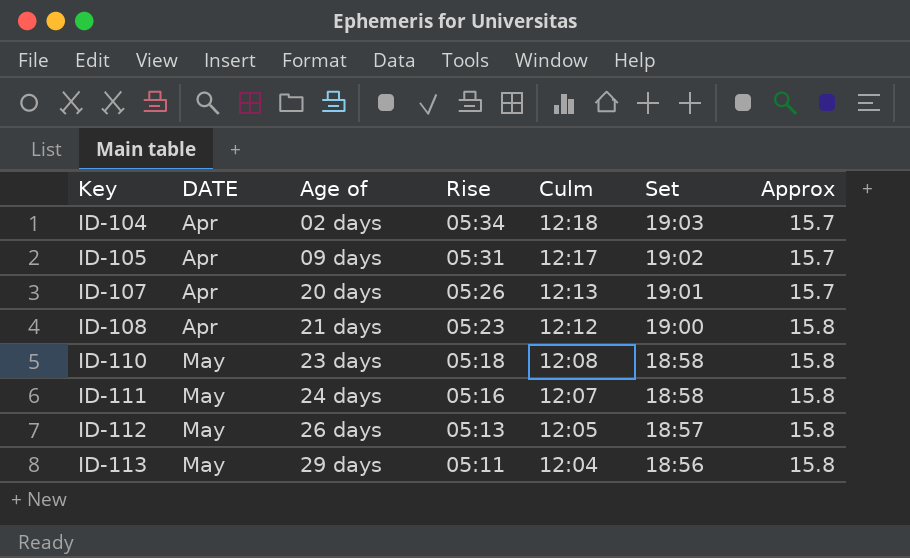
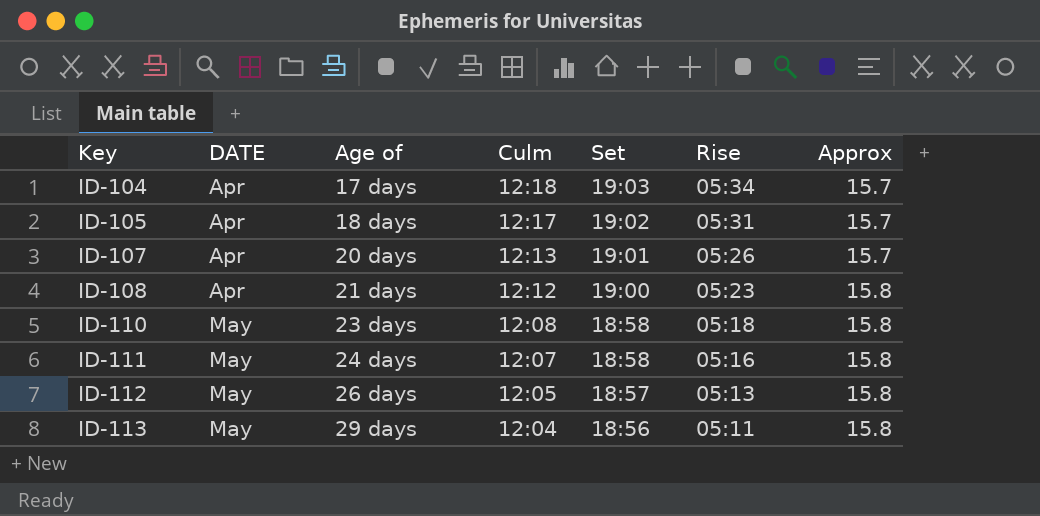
column Rise | position: 4 -> 6
ID-104 | Age of: 02 days -> 17 days
ID-105 | Age of: 09 days -> 18 days

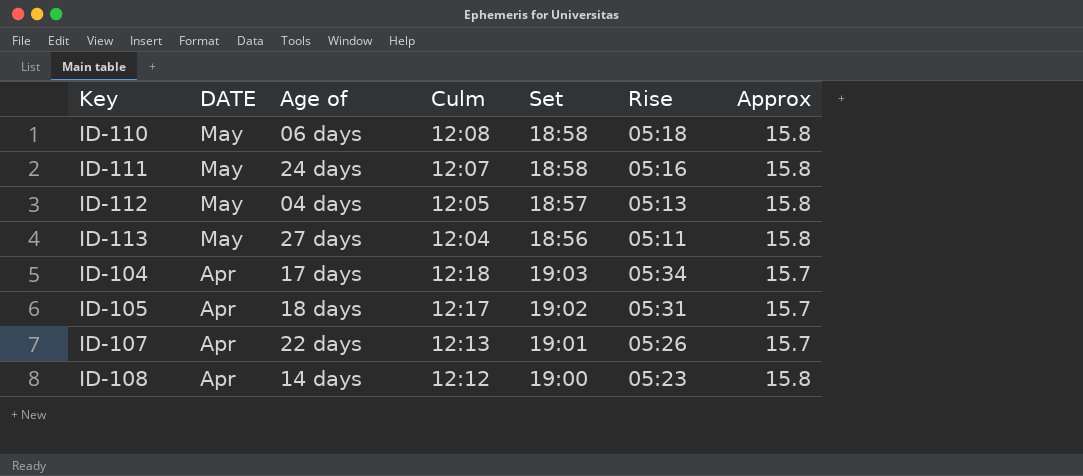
row order: Key ascending -> DATE descending
ID-110 | Age of: 23 days -> 06 days
ID-112 | Age of: 26 days -> 04 days
ID-113 | Age of: 29 days -> 27 days
ID-107 | Age of: 20 days -> 22 days
ID-108 | Age of: 21 days -> 14 days

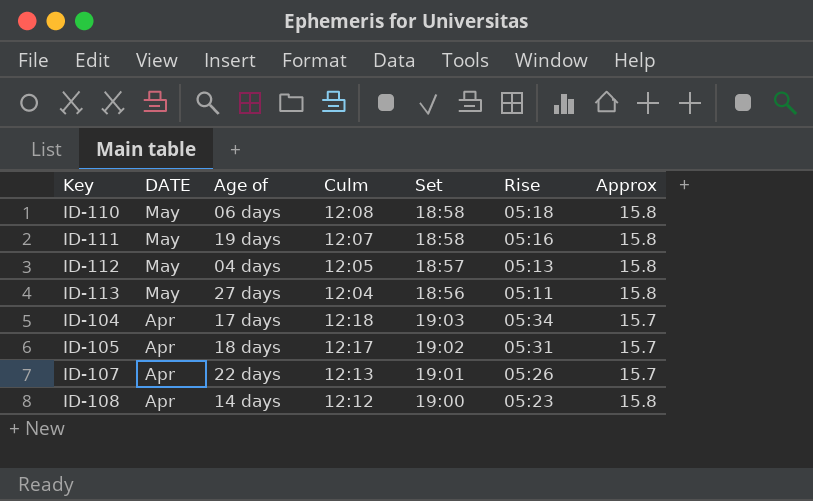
ID-111 | Age of: 24 days -> 19 days

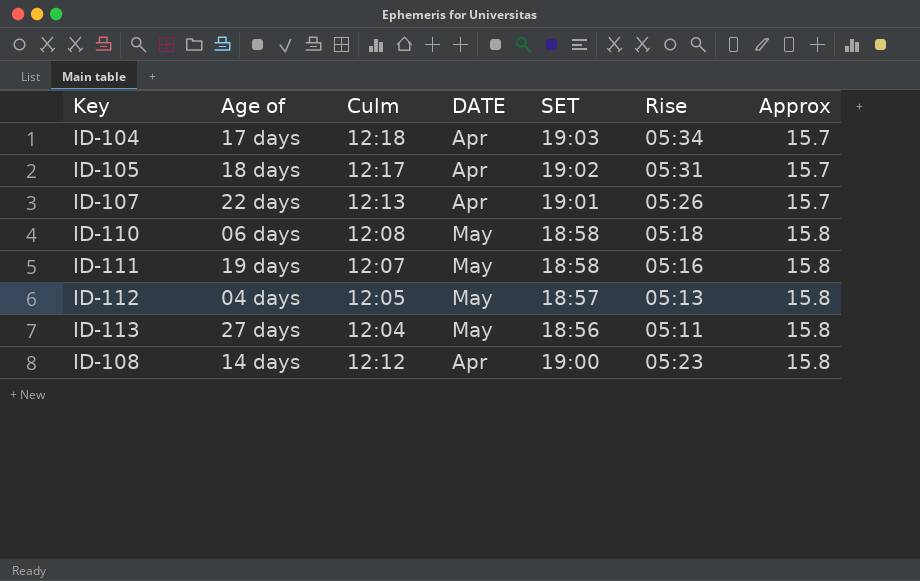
row order: DATE descending -> Approx ascending
column DATE | position: 2 -> 4
column name: Set -> SET

